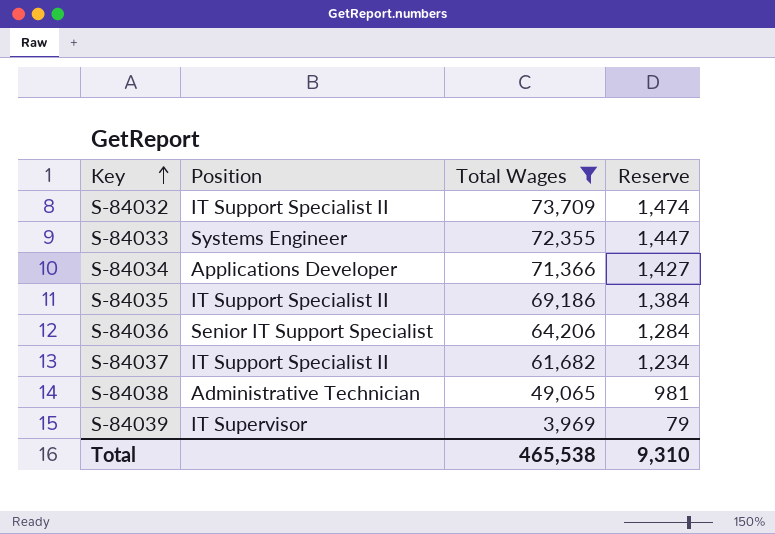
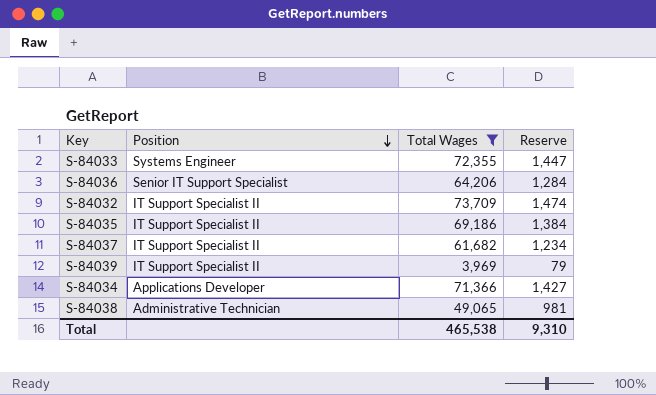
row order: Key ascending -> Position descending
S-84039 | Position: IT Supervisor -> IT Support Specialist II

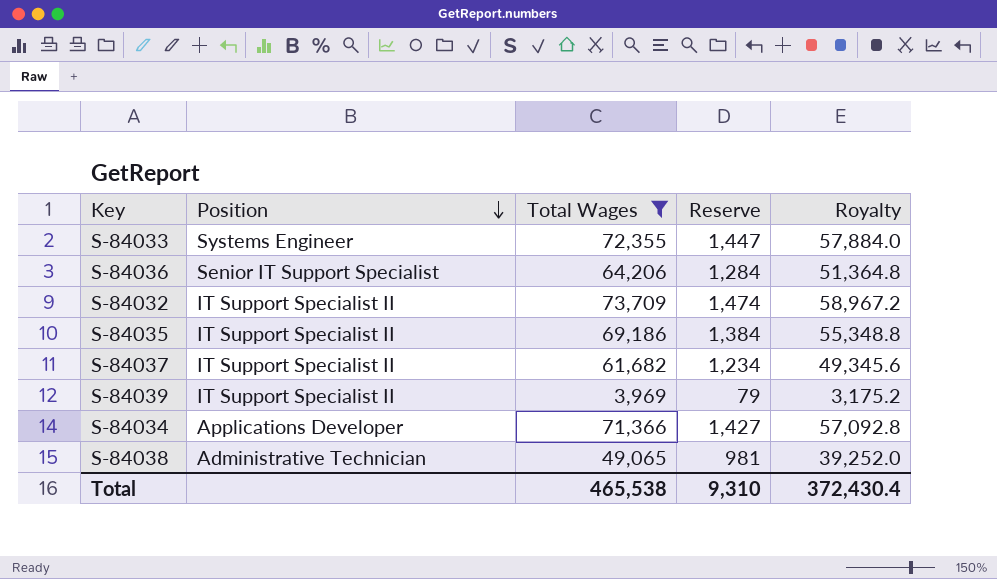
column Royalty | formula: none -> [Total Wages] * 0.8

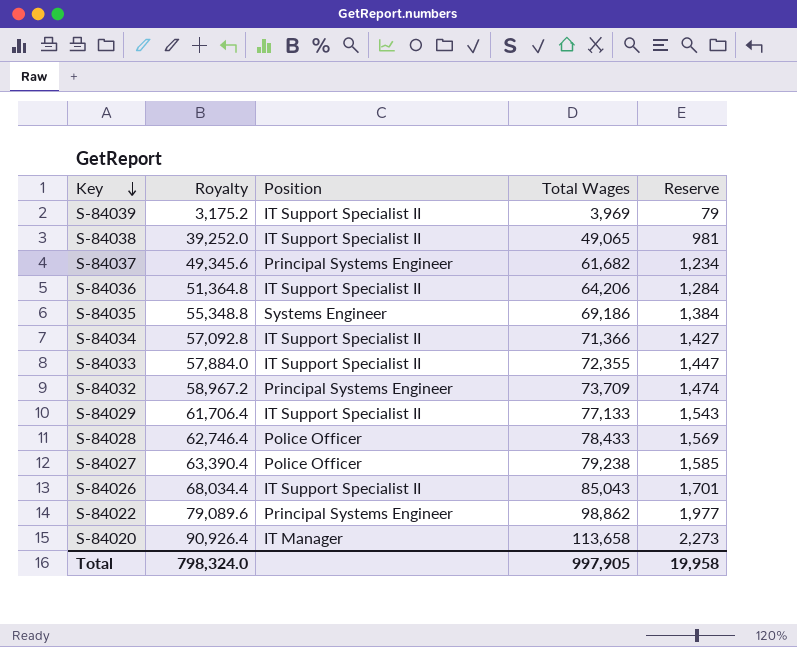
filter: Total Wages <= 73,709 -> none
row order: Position descending -> Key descending
column Royalty | position: 5 -> 2
S-84038 | Position: Administrative Technician -> IT Support Specialist II
S-84037 | Position: IT Support Specialist II -> Principal Systems Engineer
S-84036 | Position: Senior IT Support Specialist -> IT Support Specialist II
S-84035 | Position: IT Support Specialist II -> Systems Engineer
S-84034 | Position: Applications Developer -> IT Support Specialist II
S-84033 | Position: Systems Engineer -> IT Support Specialist II
S-84032 | Position: IT Support Specialist II -> Principal Systems Engineer
Total | Royalty: 372,430.4 -> 798,324.0
Total | Total Wages: 465,538 -> 997,905
Total | Reserve: 9,310 -> 19,958

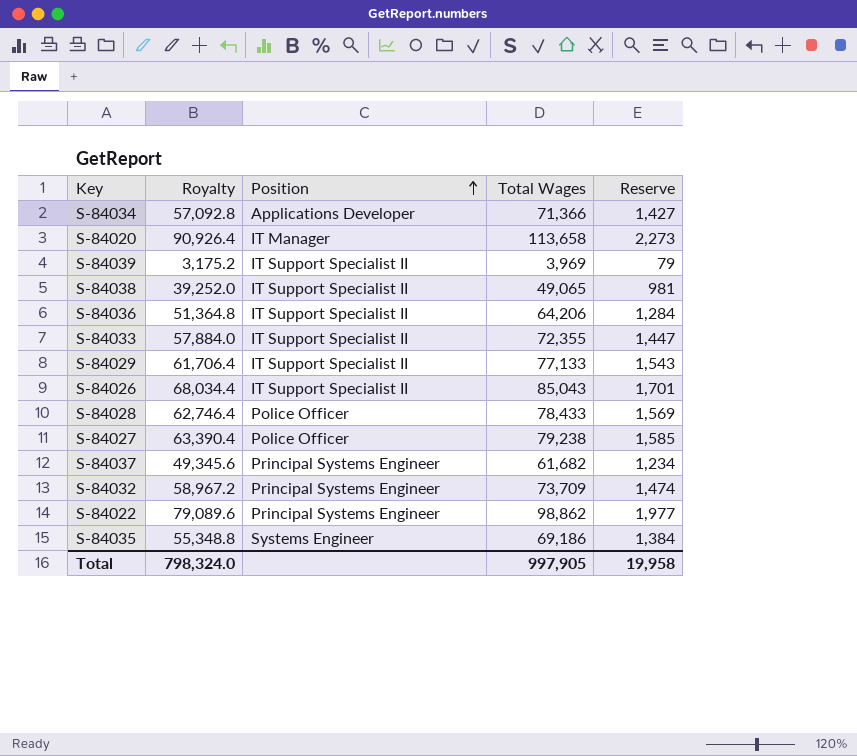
row order: Key descending -> Position ascending
S-84034 | Position: IT Support Specialist II -> Applications Developer

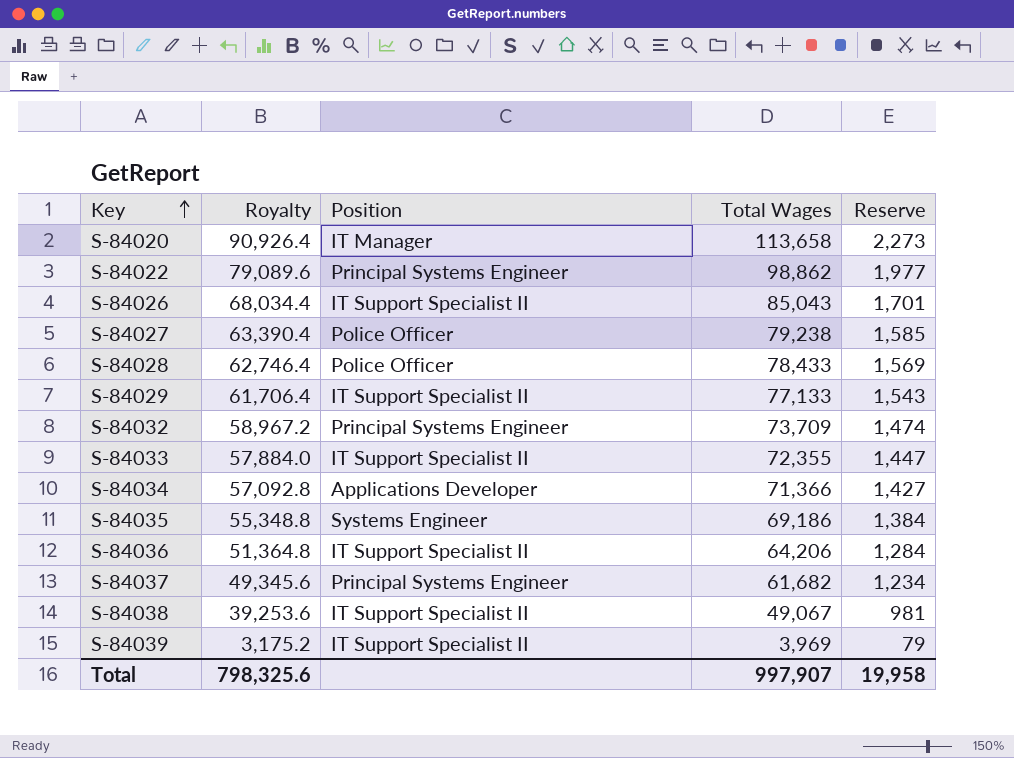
row order: Position ascending -> Key ascending
S-84038 | Royalty: 39,252.0 -> 39,253.6
S-84038 | Total Wages: 49,065 -> 49,067
Total | Royalty: 798,324.0 -> 798,325.6
Total | Total Wages: 997,905 -> 997,907

